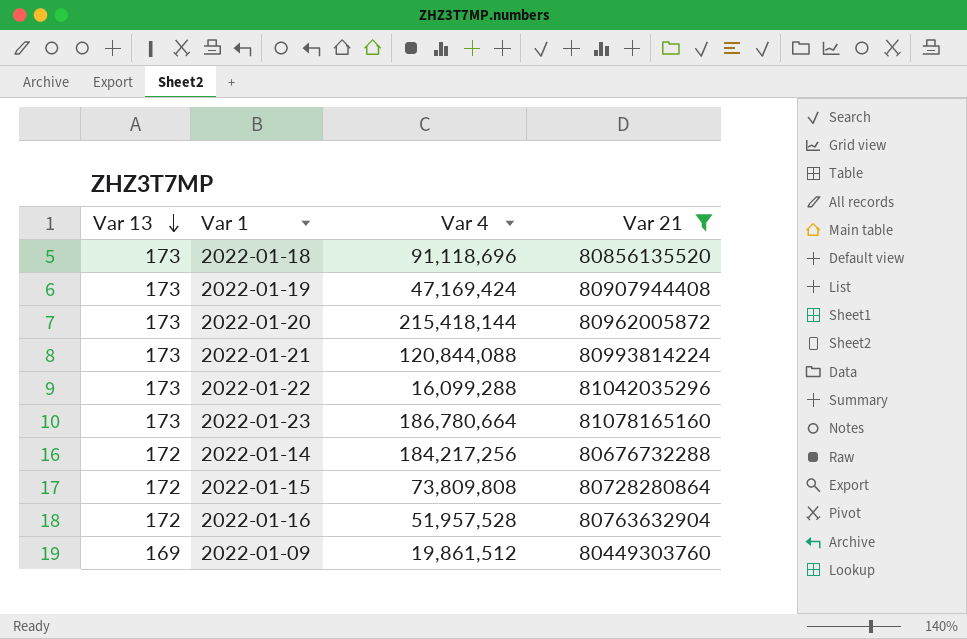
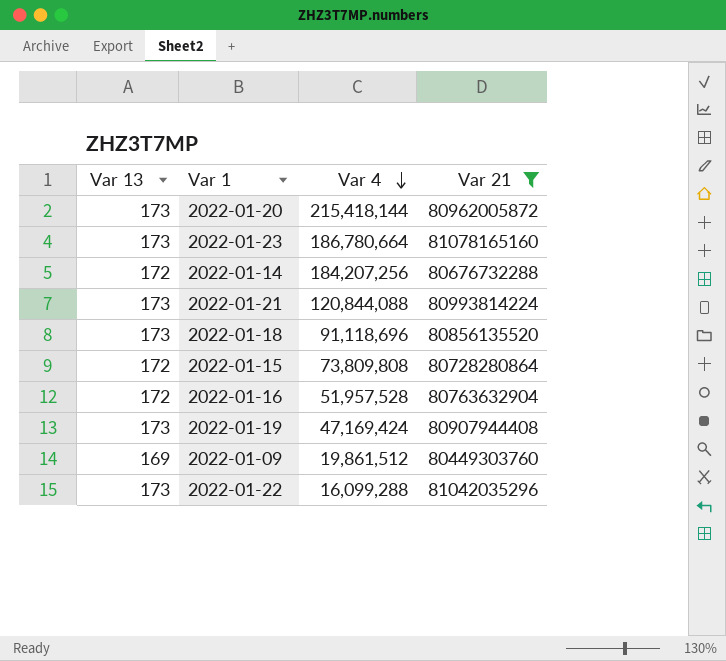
row order: Var 13 descending -> Var 4 descending
2022-01-14 | Var 4: 184,217,256 -> 184,207,256

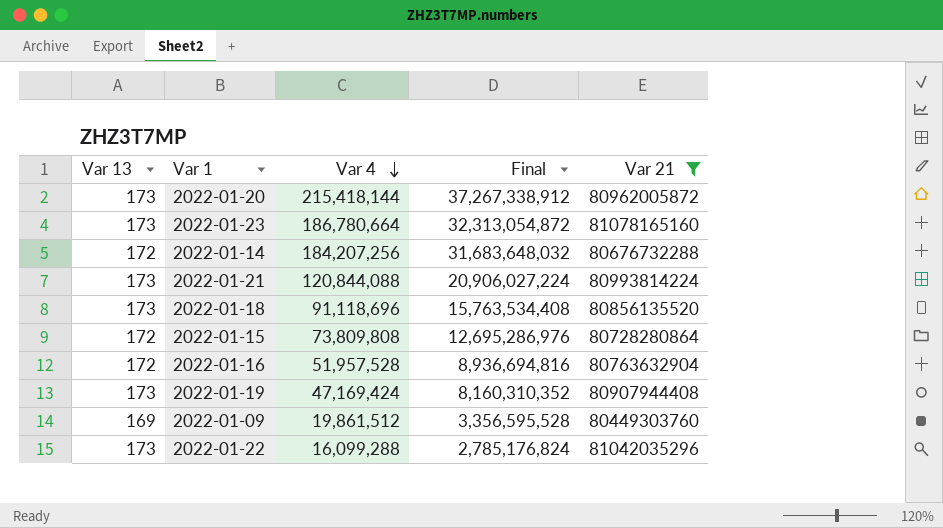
column Final | formula: none -> [Var 13] * [Var 4]

